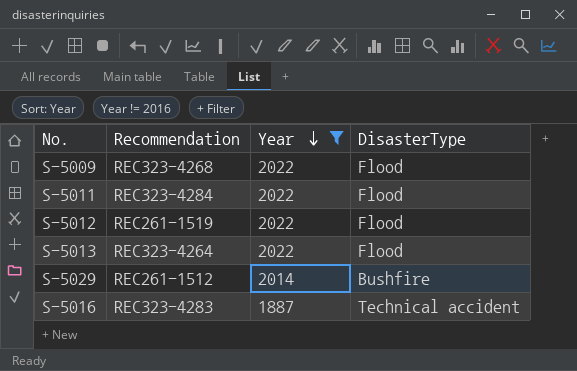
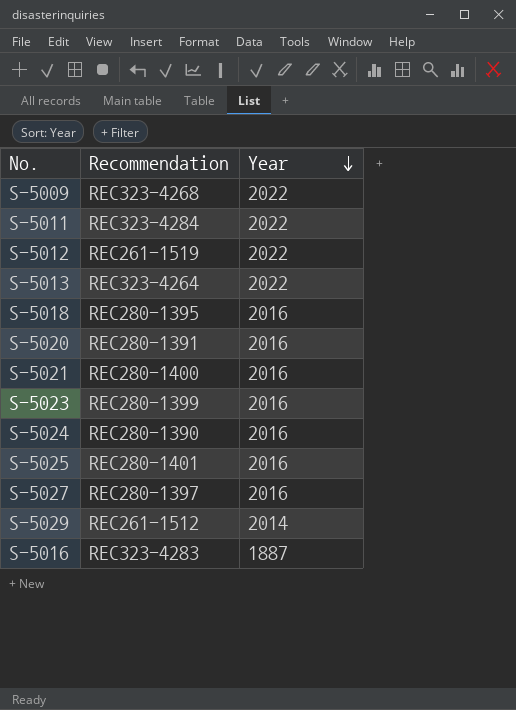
filter: Year != 2016 -> none
column DisasterType | position: 4 -> none

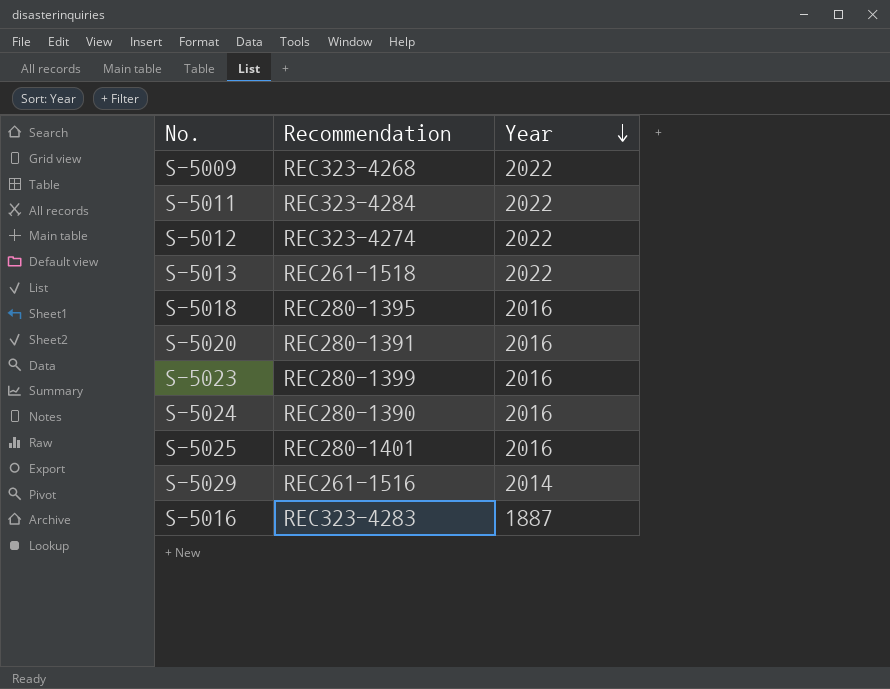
row S-5021: REC280-1400 | 2016 -> none
row S-5027: REC280-1397 | 2016 -> none
S-5012 | Recommendation: REC261-1519 -> REC323-4274
S-5013 | Recommendation: REC323-4264 -> REC261-1518
S-5029 | Recommendation: REC261-1512 -> REC261-1516

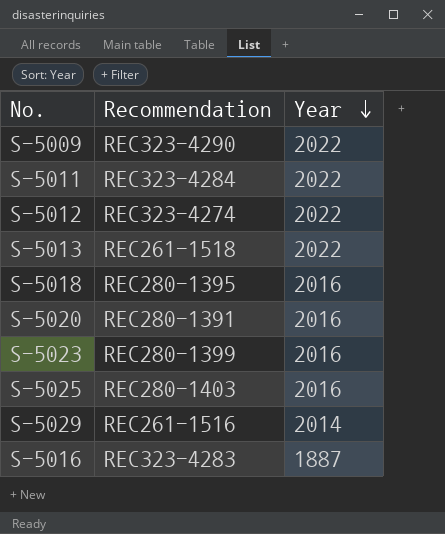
row S-5024: REC280-1390 | 2016 -> none
S-5009 | Recommendation: REC323-4268 -> REC323-4290
S-5025 | Recommendation: REC280-1401 -> REC280-1403

